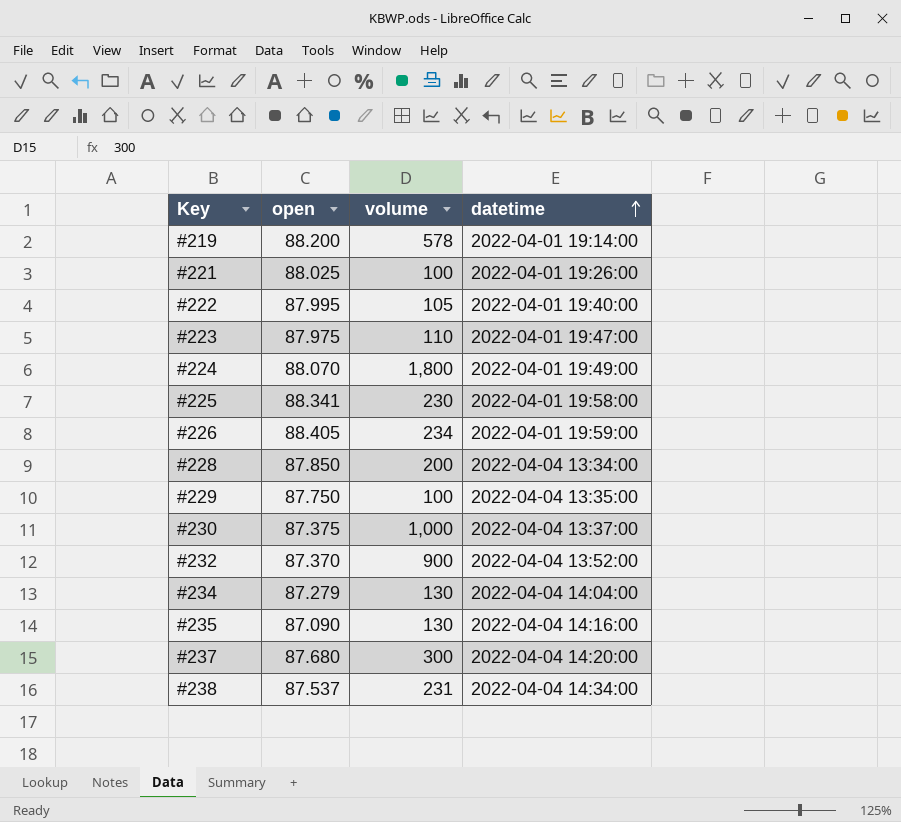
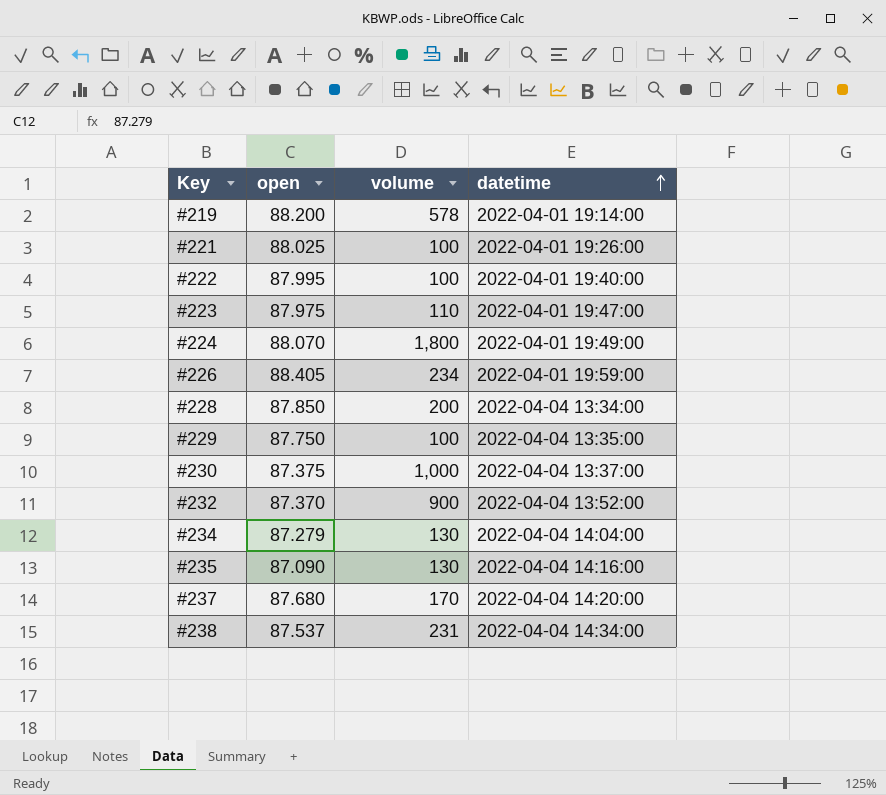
row #225: 88.341 | 230 | 2022-04-01 19:58:00 -> none
#222 | volume: 105 -> 100
#237 | volume: 300 -> 170

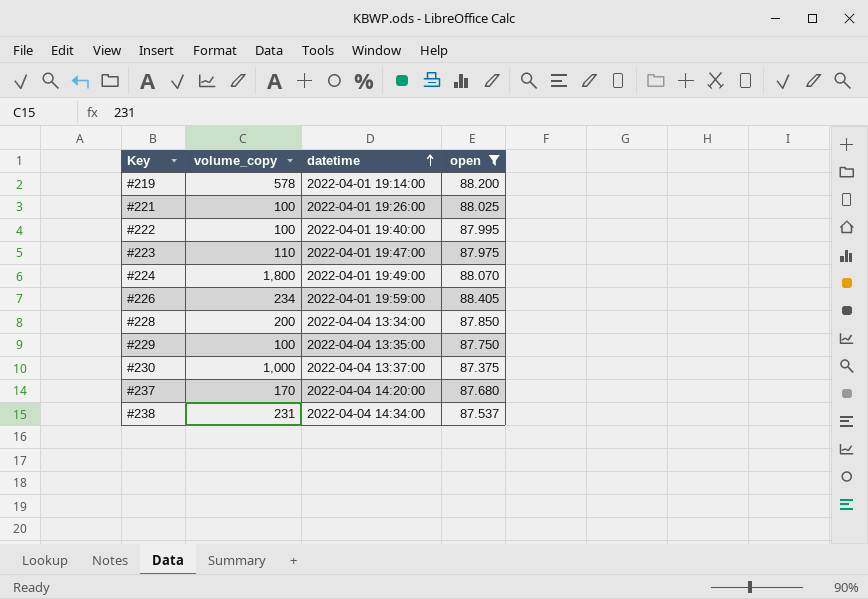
filter: none -> open >= 87.375
column name: volume -> volume_copy
column open | position: 2 -> 4

